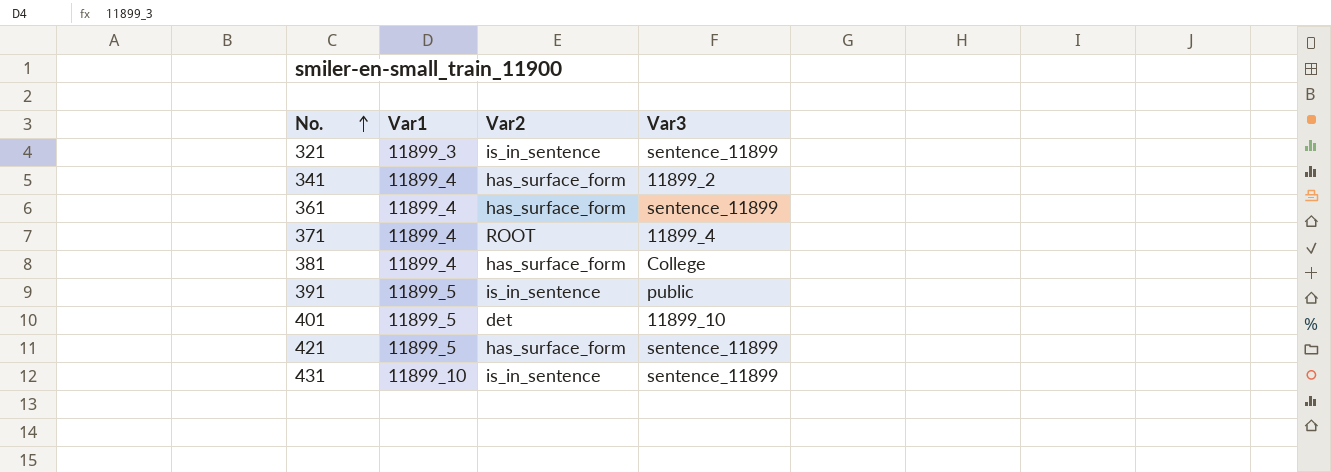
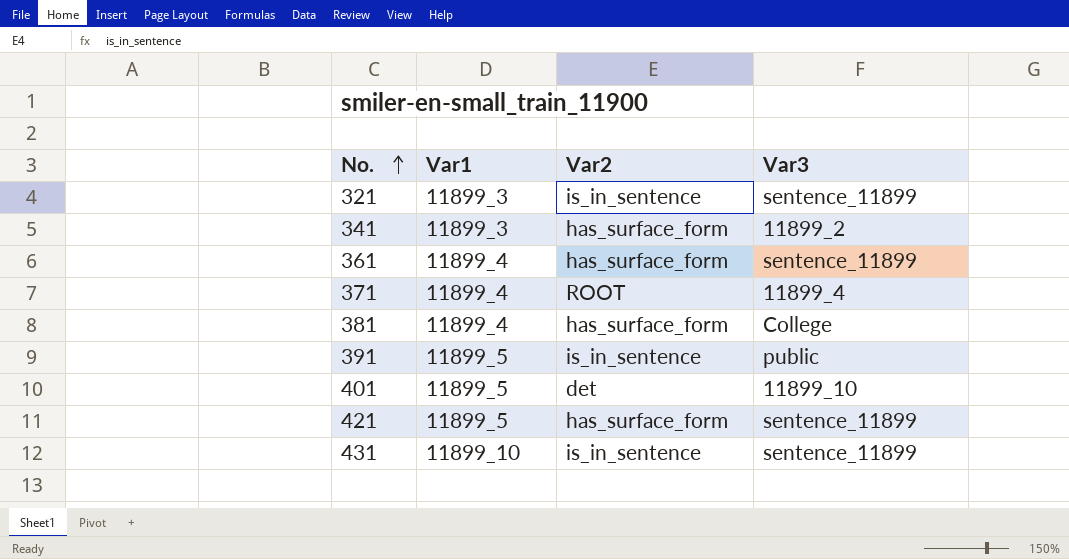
341 | Var1: 11899_4 -> 11899_3

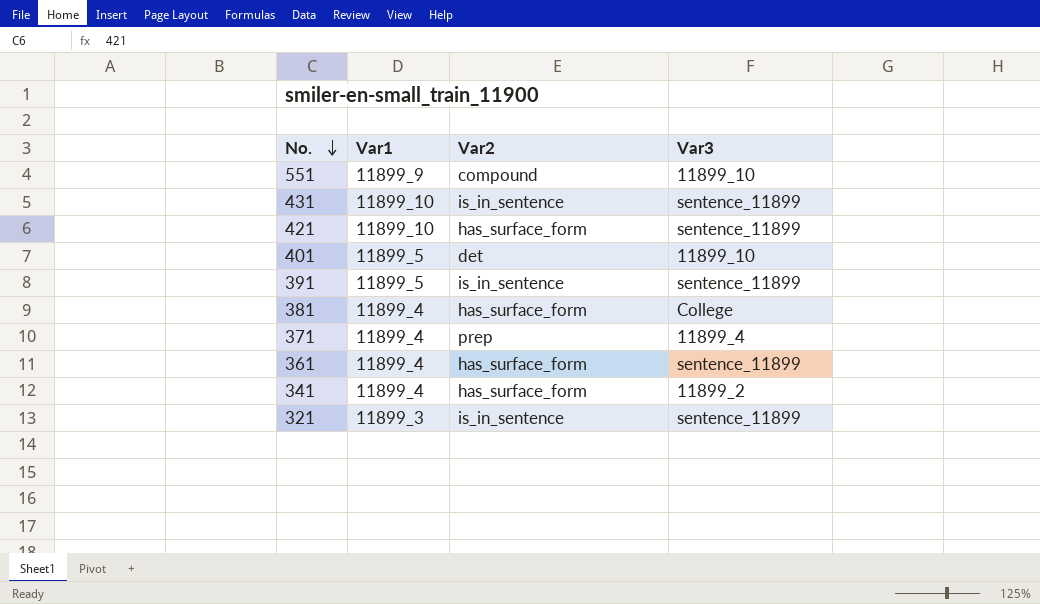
row order: No. ascending -> No. descending
row 551: none -> 11899_9 | compound | 11899_10
421 | Var1: 11899_5 -> 11899_10
391 | Var3: public -> sentence_11899
371 | Var2: ROOT -> prep
341 | Var1: 11899_3 -> 11899_4

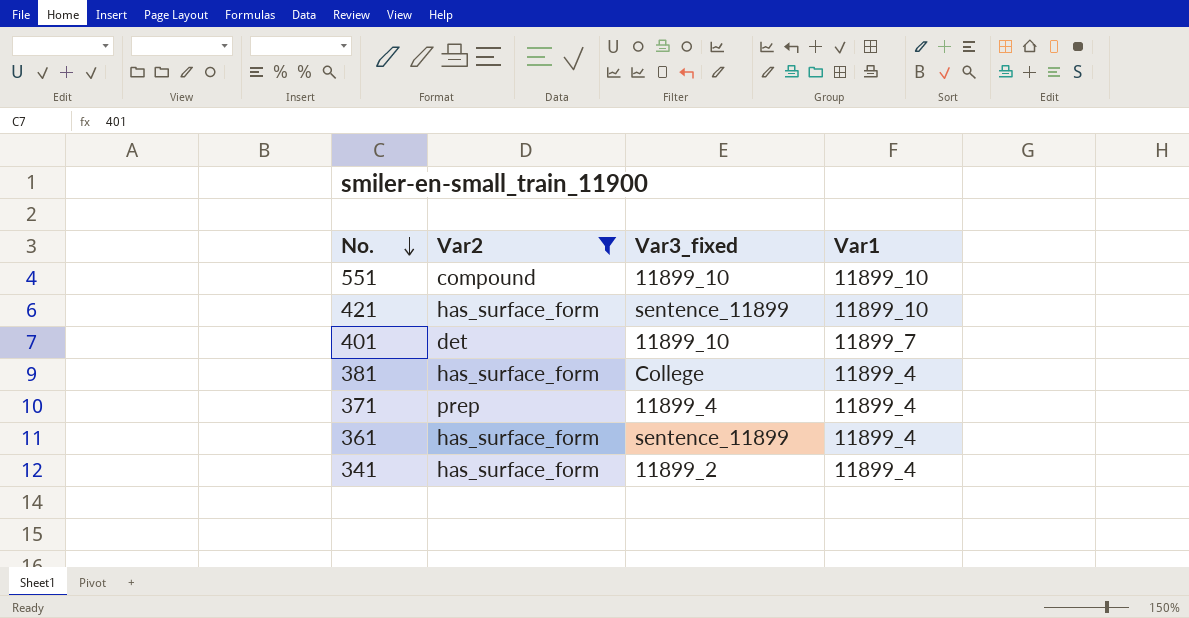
filter: none -> Var2 != is_in_sentence
column name: Var3 -> Var3_fixed
column Var1 | position: 2 -> 4
551 | Var1: 11899_9 -> 11899_10
401 | Var1: 11899_5 -> 11899_7

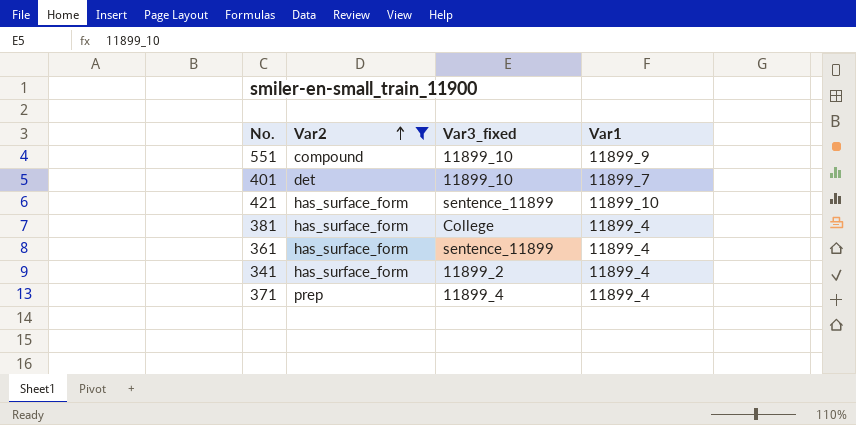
row order: No. descending -> Var2 ascending
551 | Var1: 11899_10 -> 11899_9

